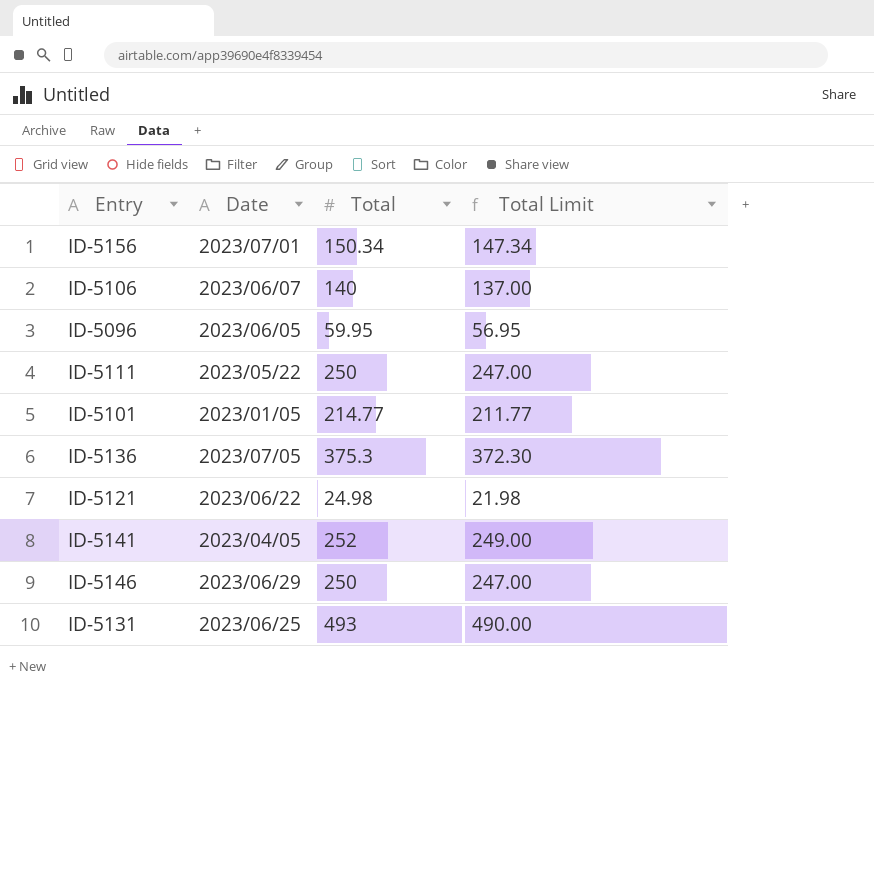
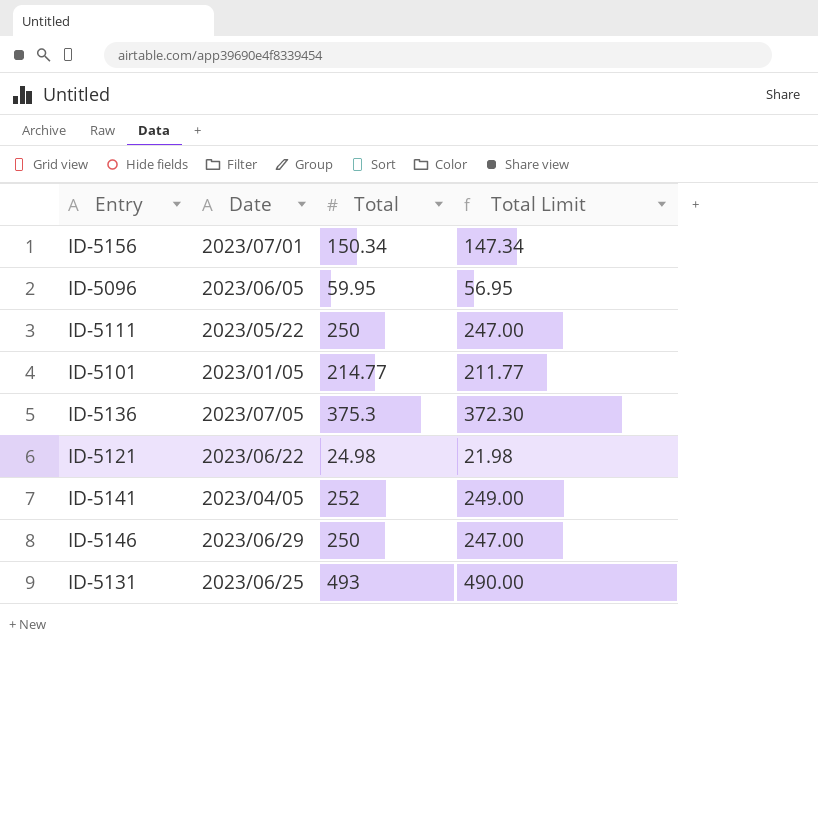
row ID-5106: 2023/06/07 | 140 | 137.00 -> none

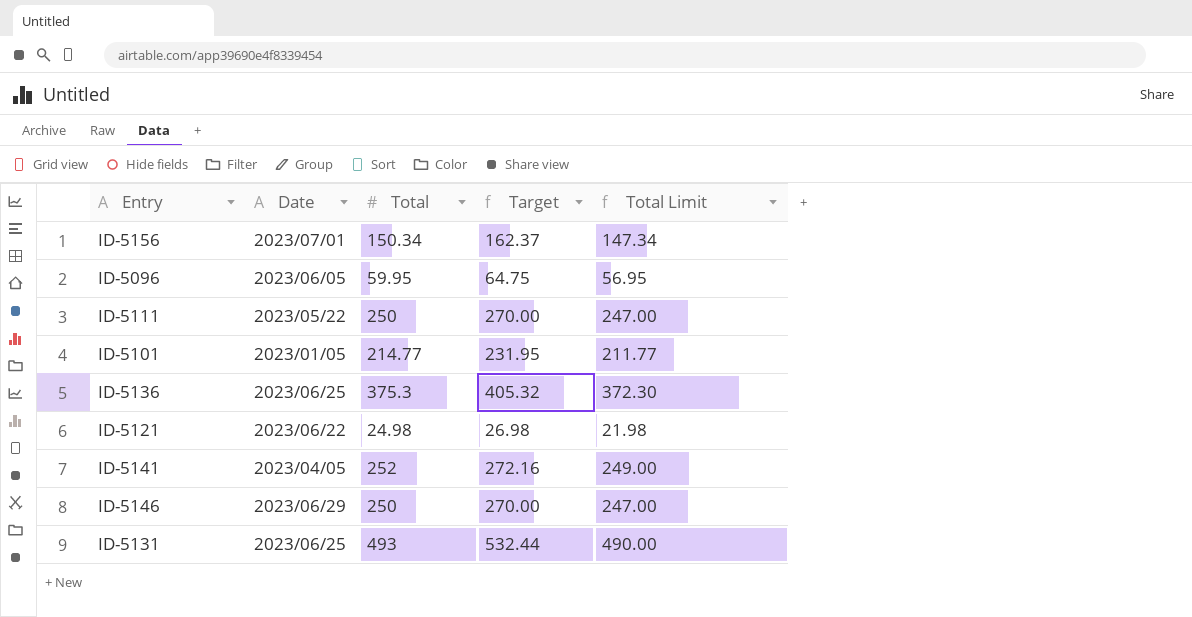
column Target | formula: none -> [Total] * 1.08
ID-5136 | Date: 2023/07/05 -> 2023/06/25

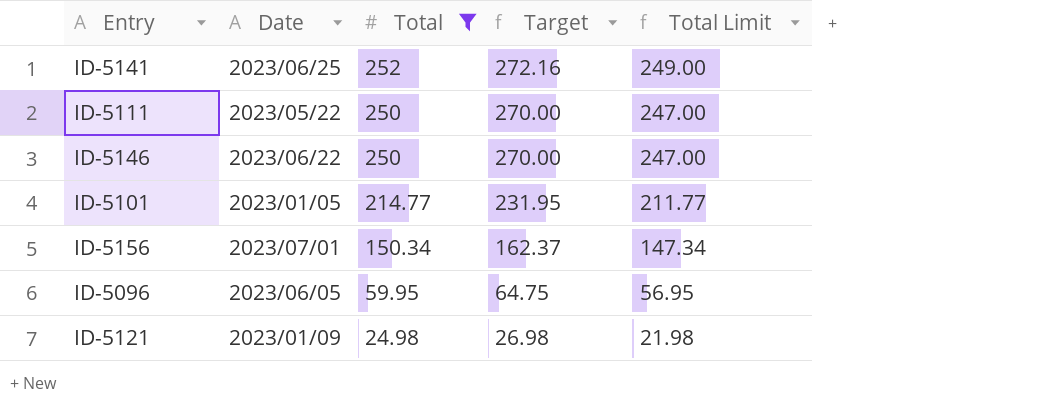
filter: none -> Total <= 252
row order: none -> Total descending
ID-5141 | Date: 2023/04/05 -> 2023/06/25
ID-5146 | Date: 2023/06/29 -> 2023/06/22
ID-5121 | Date: 2023/06/22 -> 2023/01/09

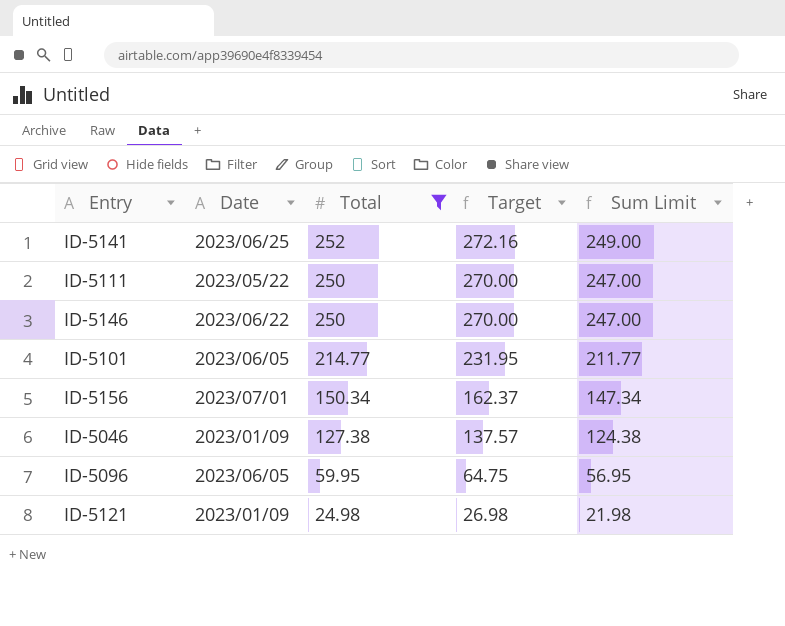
column name: Total Limit -> Sum Limit
ID-5101 | Date: 2023/01/05 -> 2023/06/05
row ID-5046: none -> 2023/01/09 | 127.38 | 137.57 | 124.38

